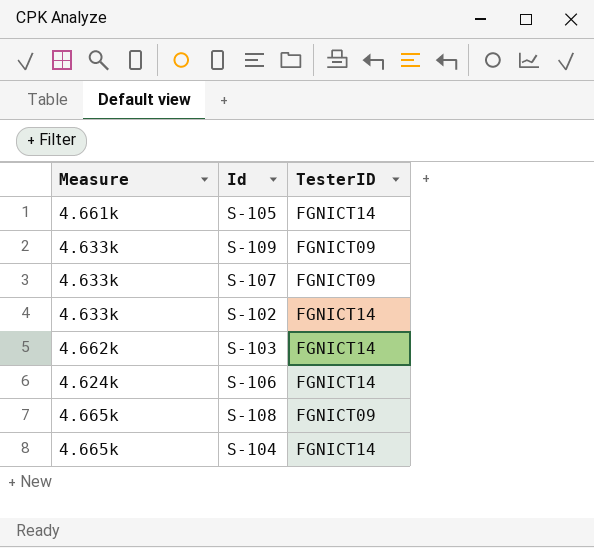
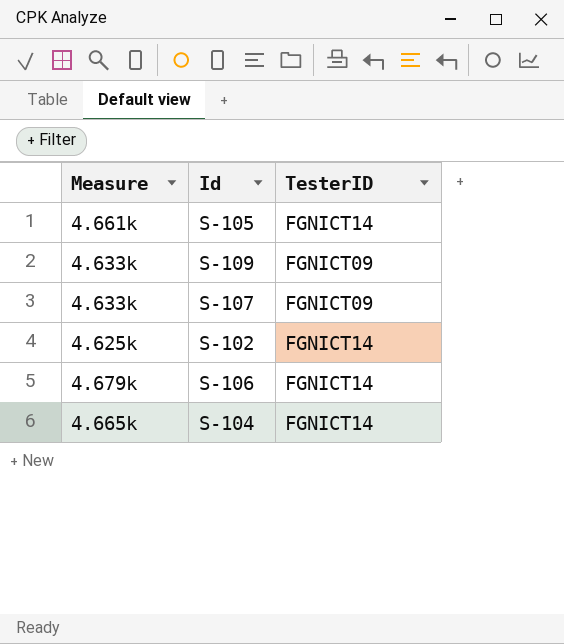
row S-103: 4.662k | FGNICT14 -> none
row S-108: 4.665k | FGNICT09 -> none
S-102 | Measure: 4.633k -> 4.625k
S-106 | Measure: 4.624k -> 4.679k

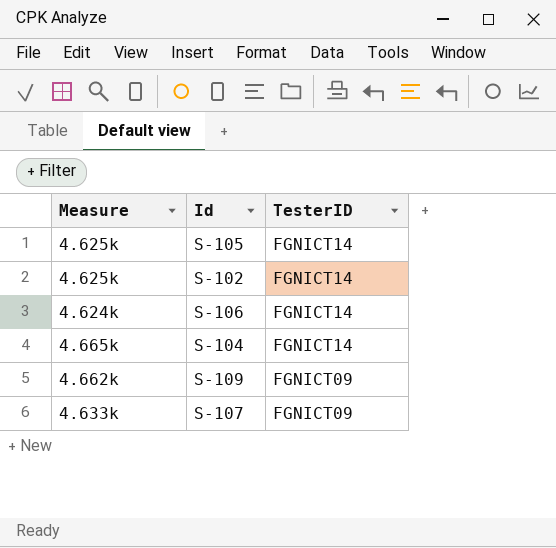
row order: none -> TesterID descending
S-105 | Measure: 4.661k -> 4.625k
S-106 | Measure: 4.679k -> 4.624k
S-109 | Measure: 4.633k -> 4.662k

